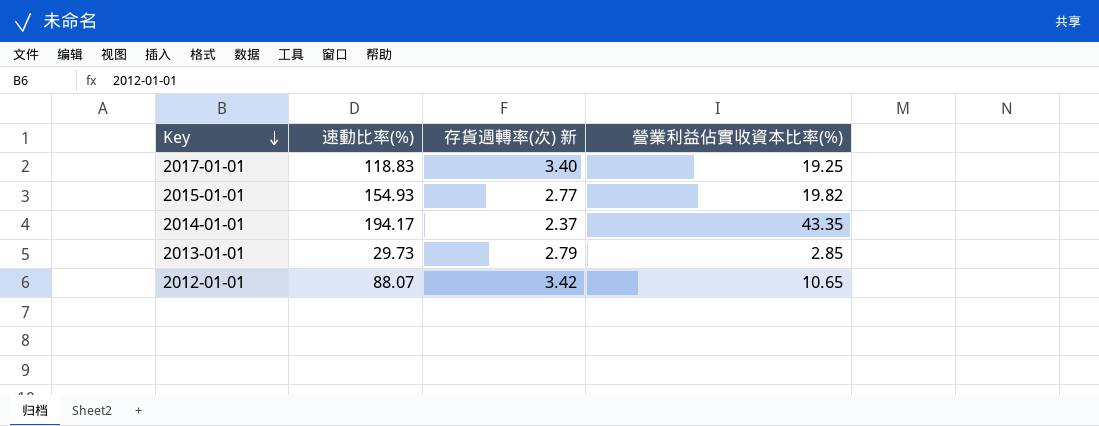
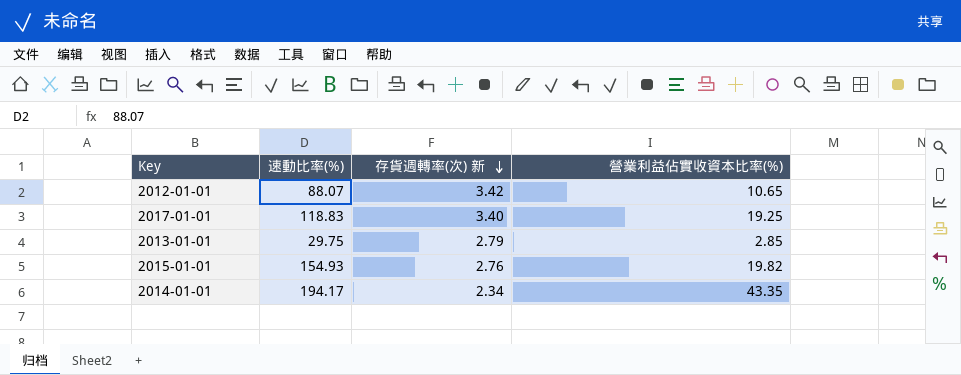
row order: Key descending -> 存貨週轉率(次) 新 descending
2013-01-01 | 速動比率(%): 29.73 -> 29.75
2015-01-01 | 存貨週轉率(次) 新: 2.77 -> 2.76
2014-01-01 | 存貨週轉率(次) 新: 2.37 -> 2.34

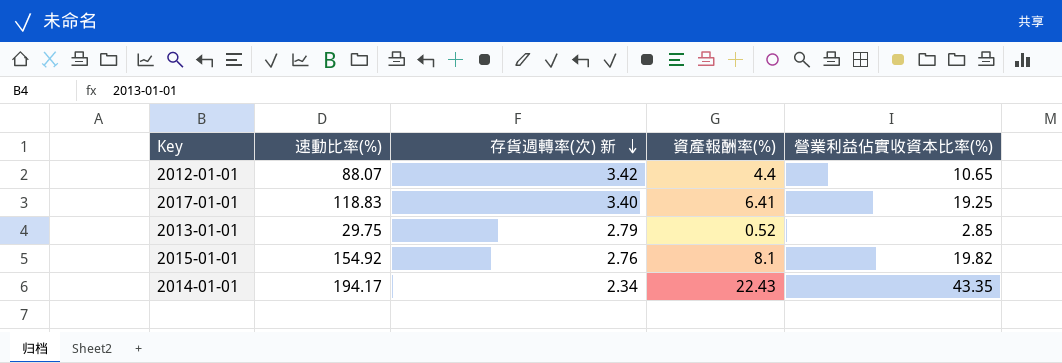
column 資產報酬率(%) | position: none -> 4
2015-01-01 | 速動比率(%): 154.93 -> 154.92

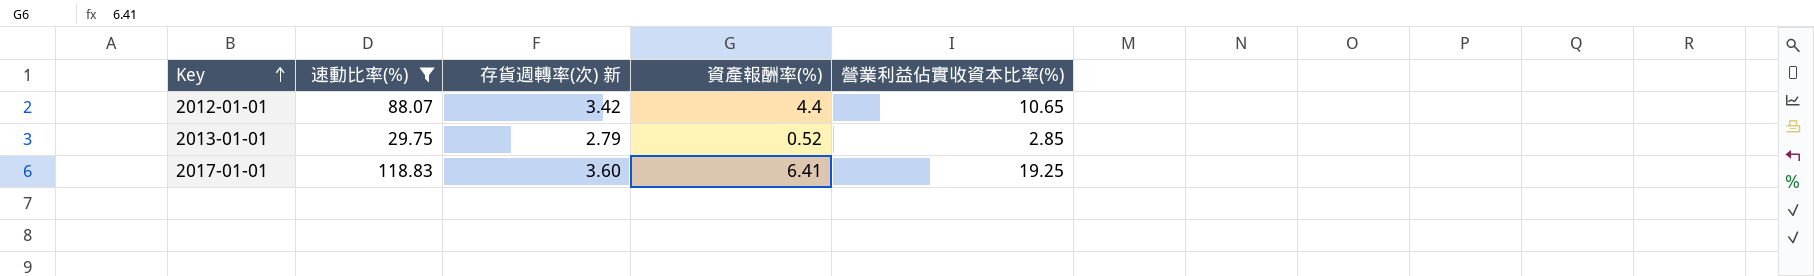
filter: none -> 速動比率(%) <= 118.83
row order: 存貨週轉率(次) 新 descending -> Key ascending
2017-01-01 | 存貨週轉率(次) 新: 3.40 -> 3.60

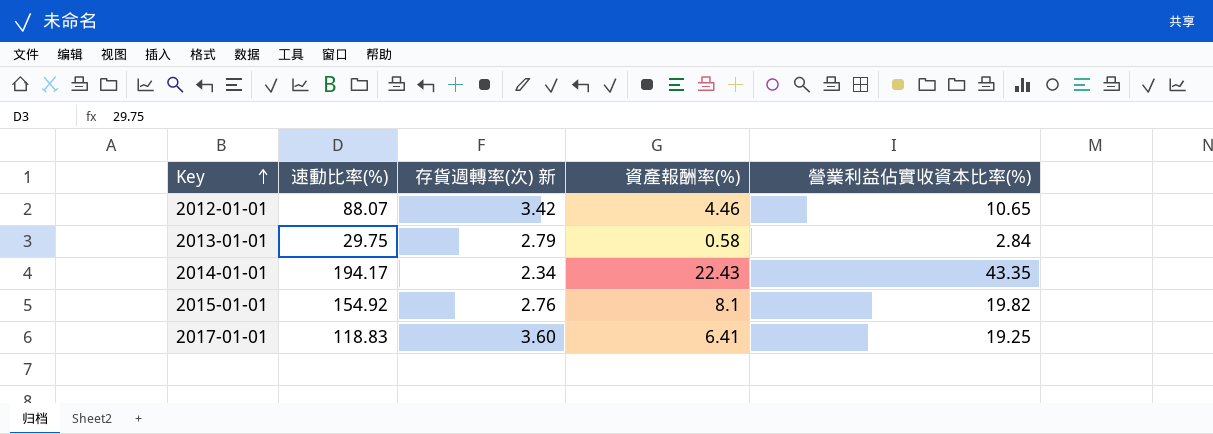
filter: 速動比率(%) <= 118.83 -> none
2012-01-01 | 資產報酬率(%): 4.4 -> 4.46
2013-01-01 | 資產報酬率(%): 0.52 -> 0.58
2013-01-01 | 營業利益佔實收資本比率(%): 2.85 -> 2.84

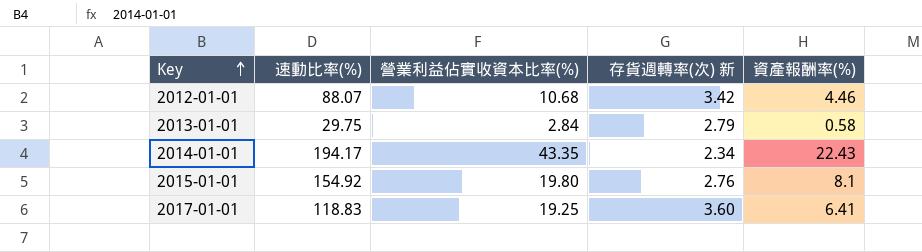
column 營業利益佔實收資本比率(%) | position: 5 -> 3
2012-01-01 | 營業利益佔實收資本比率(%): 10.65 -> 10.68
2015-01-01 | 營業利益佔實收資本比率(%): 19.82 -> 19.80

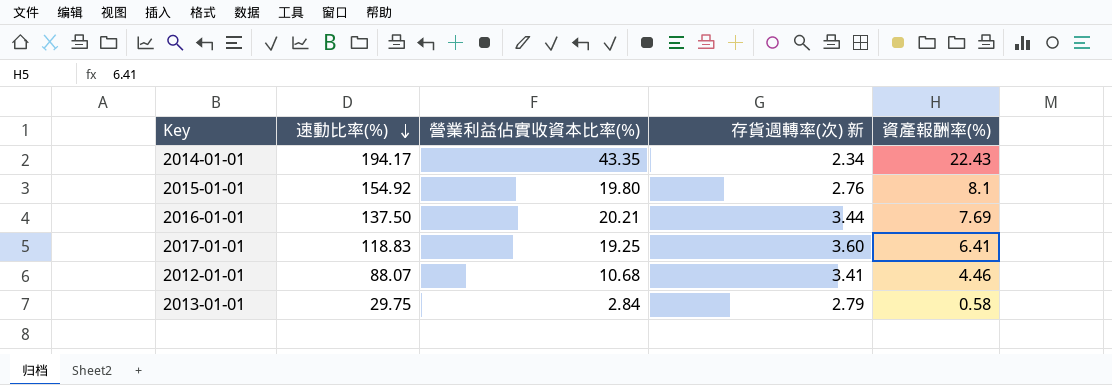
row order: Key ascending -> 速動比率(%) descending
row 2016-01-01: none -> 137.50 | 20.21 | 3.44 | 7.69
2012-01-01 | 存貨週轉率(次) 新: 3.42 -> 3.41

